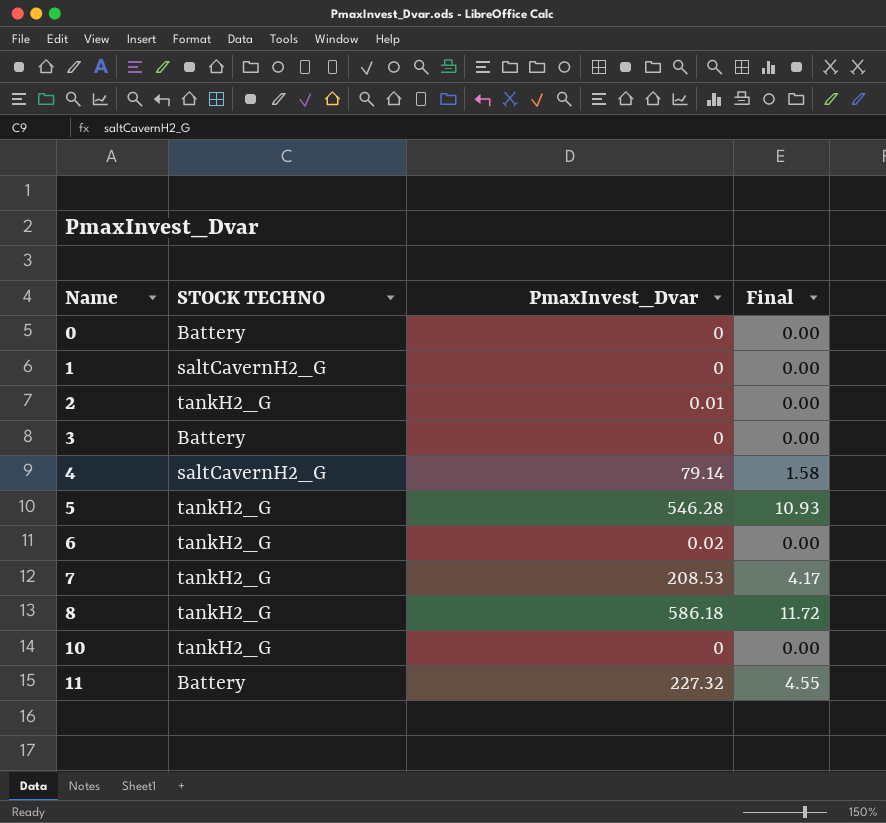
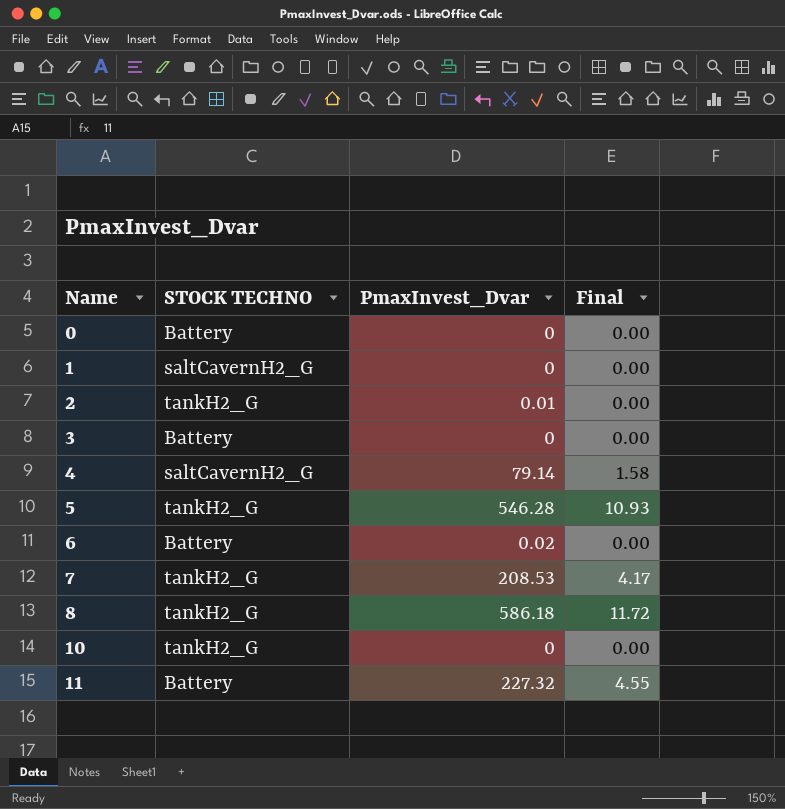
6 | STOCK TECHNO: tankH2_G -> Battery

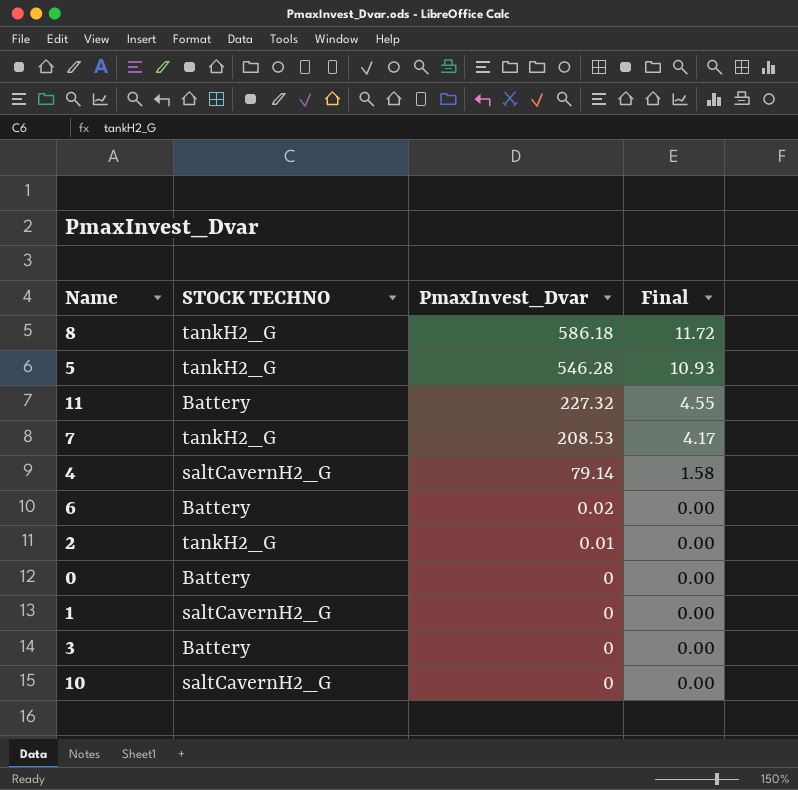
row order: Name ascending -> PmaxInvest_Dvar descending
10 | STOCK TECHNO: tankH2_G -> saltCavernH2_G

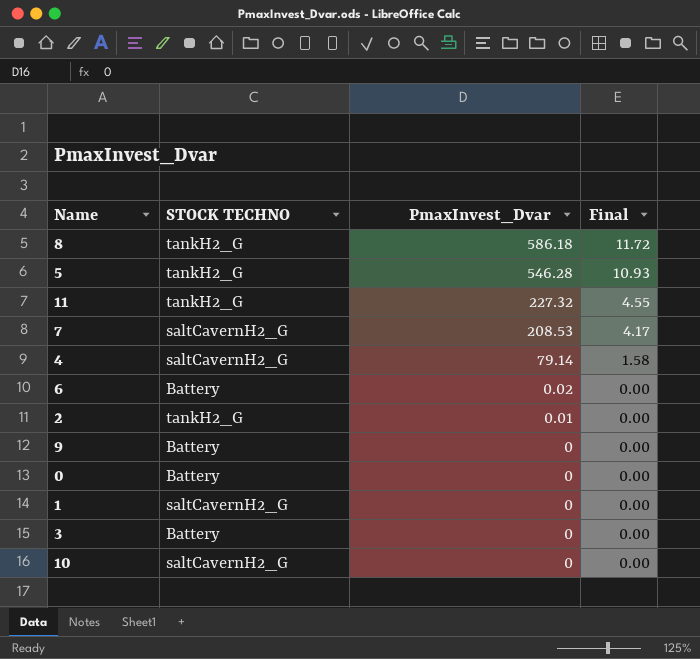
11 | STOCK TECHNO: Battery -> tankH2_G
7 | STOCK TECHNO: tankH2_G -> saltCavernH2_G
row 9: none -> Battery | 0 | 0.00

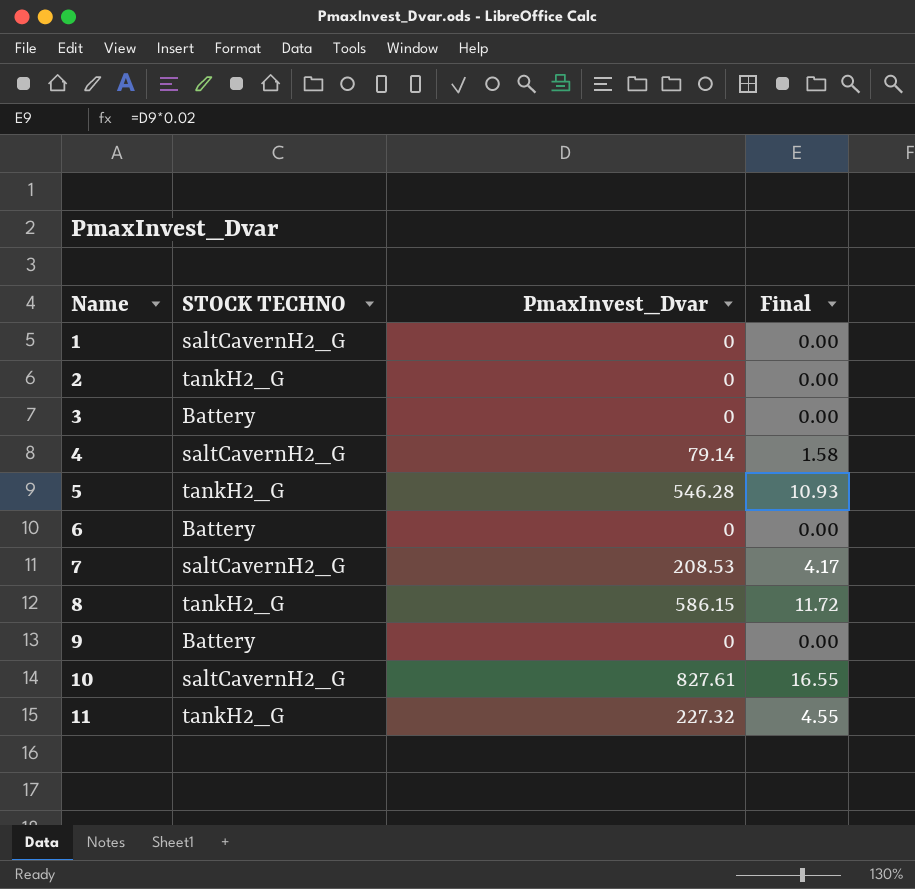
row order: PmaxInvest_Dvar descending -> Name ascending
row 0: Battery | 0 | 0.00 -> none
2 | PmaxInvest_Dvar: 0.01 -> 0
6 | PmaxInvest_Dvar: 0.02 -> 0
8 | PmaxInvest_Dvar: 586.18 -> 586.15
10 | PmaxInvest_Dvar: 0 -> 827.61
10 | Final: 0.00 -> 16.55

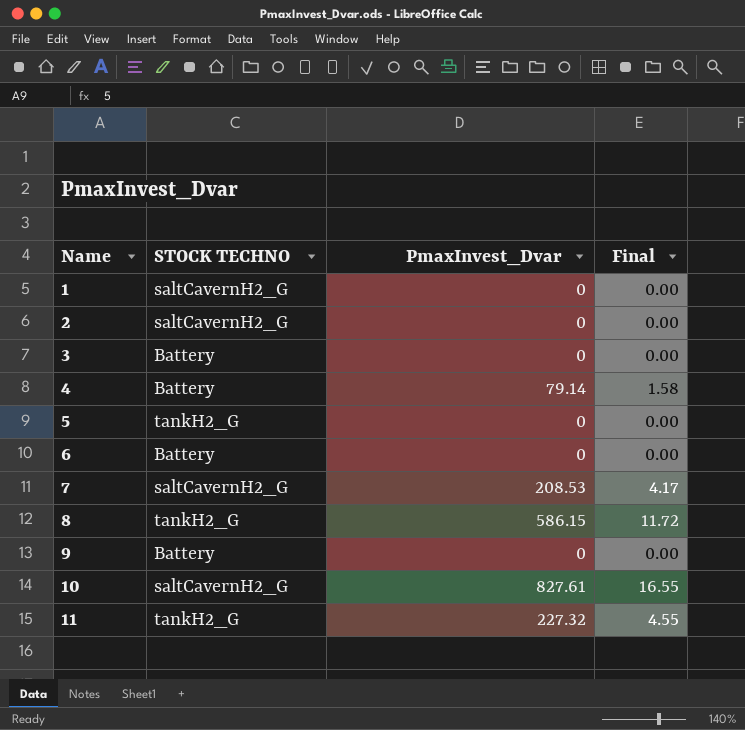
2 | STOCK TECHNO: tankH2_G -> saltCavernH2_G
4 | STOCK TECHNO: saltCavernH2_G -> Battery
5 | PmaxInvest_Dvar: 546.28 -> 0
5 | Final: 10.93 -> 0.00

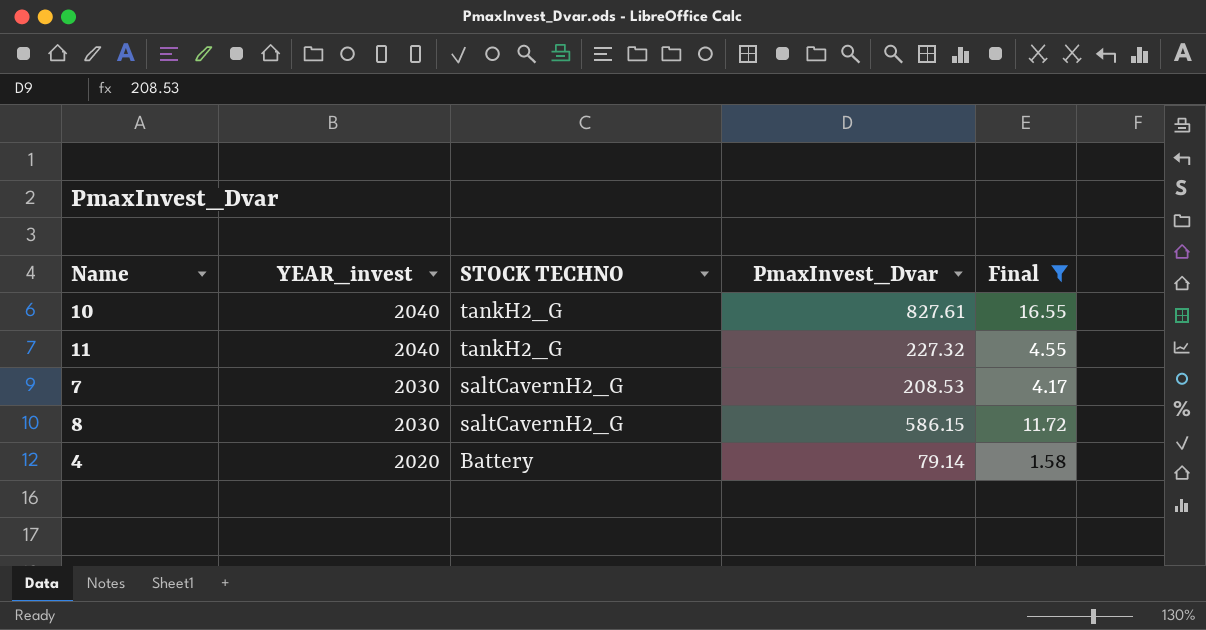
filter: none -> Final != 0.00
row order: Name ascending -> YEAR_invest descending
column YEAR_invest | position: none -> 2
10 | STOCK TECHNO: saltCavernH2_G -> tankH2_G
8 | STOCK TECHNO: tankH2_G -> saltCavernH2_G

